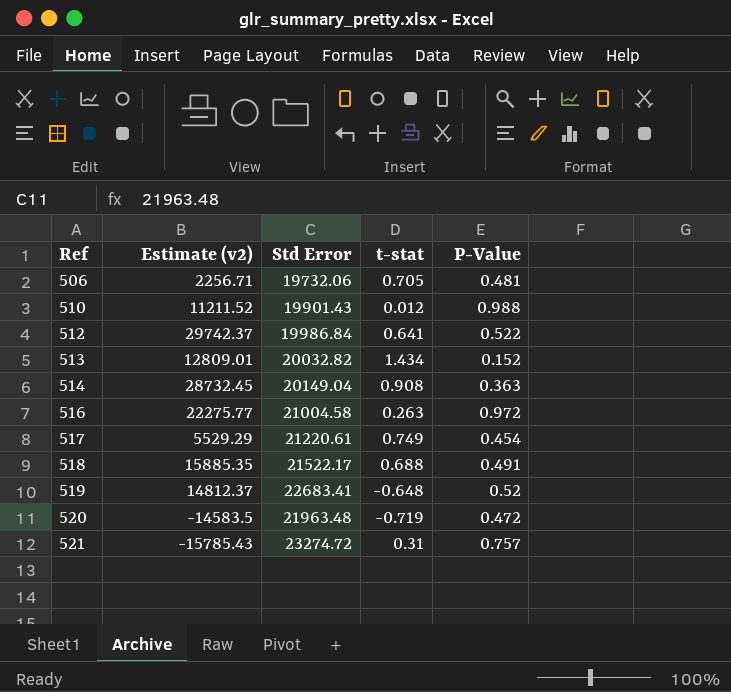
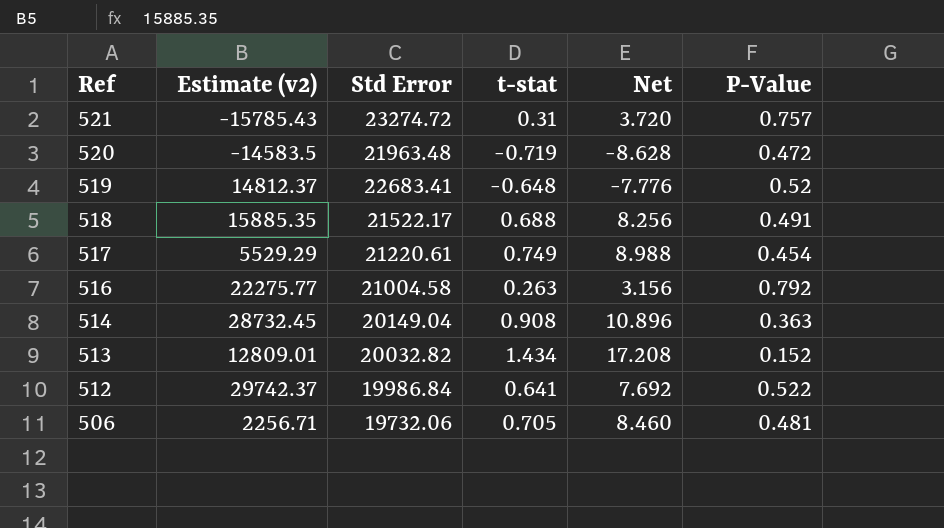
row order: Ref ascending -> Ref descending
column Net | formula: none -> [t-stat] * 12
row 510: 11211.52 | 19901.43 | 0.012 | 0.988 -> none
516 | P-Value: 0.972 -> 0.792

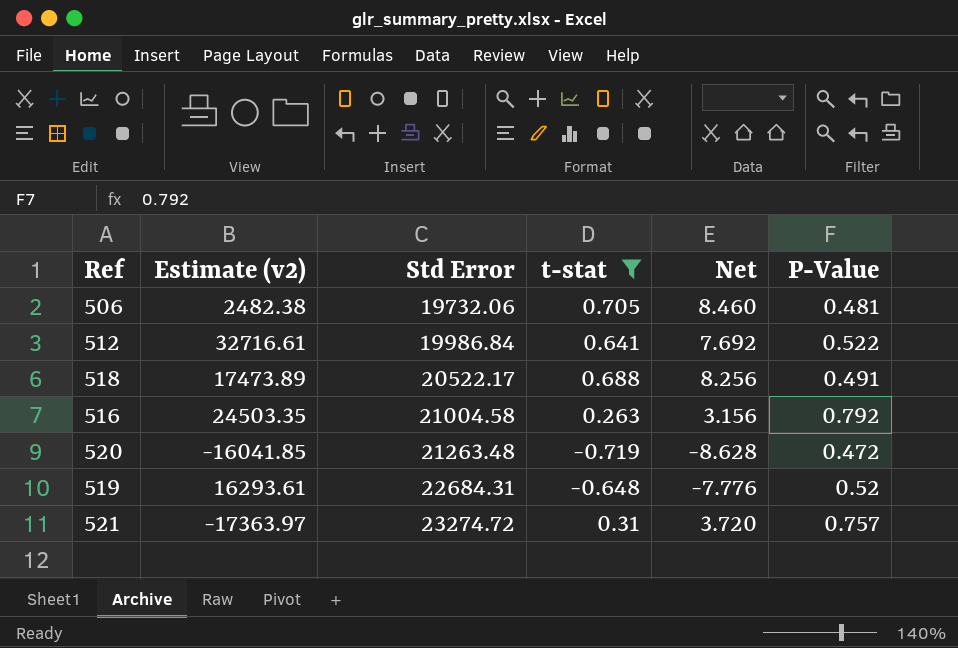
filter: none -> t-stat <= 0.705
row order: Ref descending -> Std Error ascending
506 | Estimate (v2): 2256.71 -> 2482.38
512 | Estimate (v2): 29742.37 -> 32716.61
518 | Estimate (v2): 15885.35 -> 17473.89
518 | Std Error: 21522.17 -> 20522.17
516 | Estimate (v2): 22275.77 -> 24503.35
520 | Estimate (v2): -14583.5 -> -16041.85
520 | Std Error: 21963.48 -> 21263.48
519 | Estimate (v2): 14812.37 -> 16293.61
519 | Std Error: 22683.41 -> 22684.31
521 | Estimate (v2): -15785.43 -> -17363.97

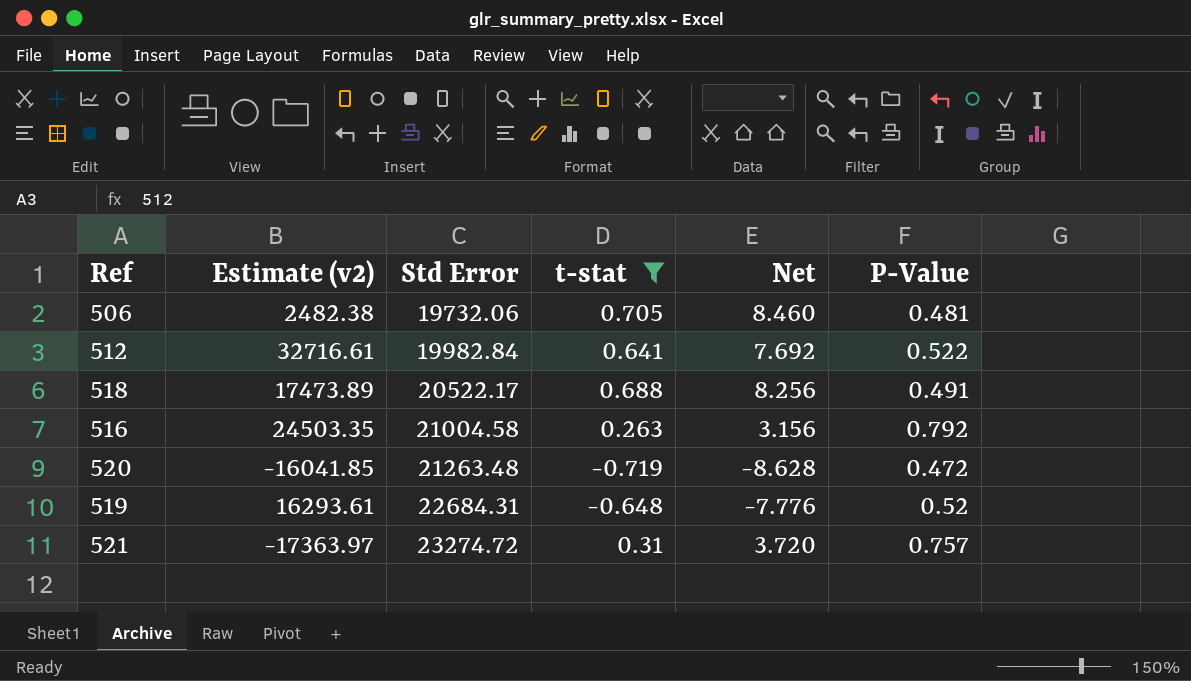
512 | Std Error: 19986.84 -> 19982.84

